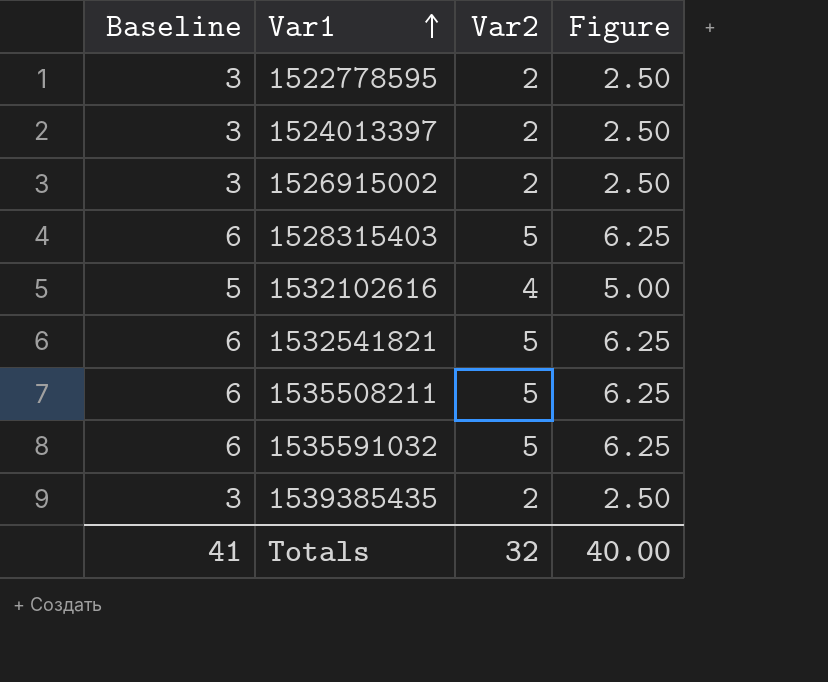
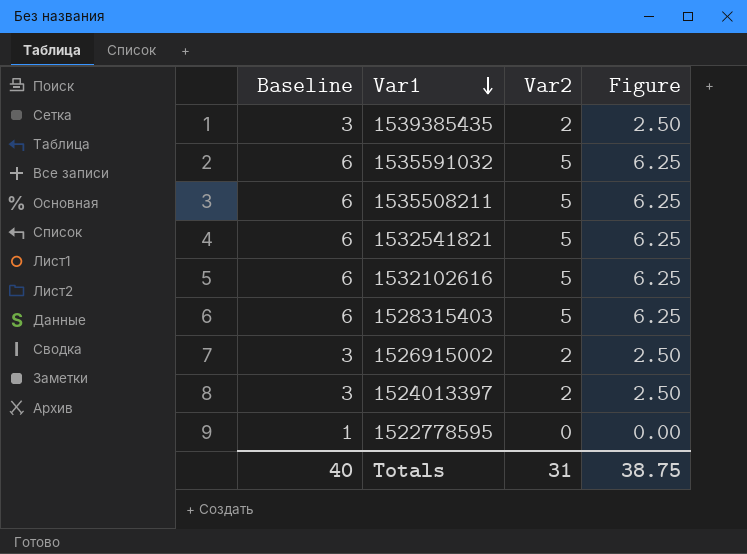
row order: Var1 ascending -> Var1 descending
1532102616 | Baseline: 5 -> 6
1532102616 | Var2: 4 -> 5
1532102616 | Figure: 5.00 -> 6.25
1522778595 | Baseline: 3 -> 1
1522778595 | Var2: 2 -> 0
1522778595 | Figure: 2.50 -> 0.00
Totals | Baseline: 41 -> 40
Totals | Var2: 32 -> 31
Totals | Figure: 40.00 -> 38.75

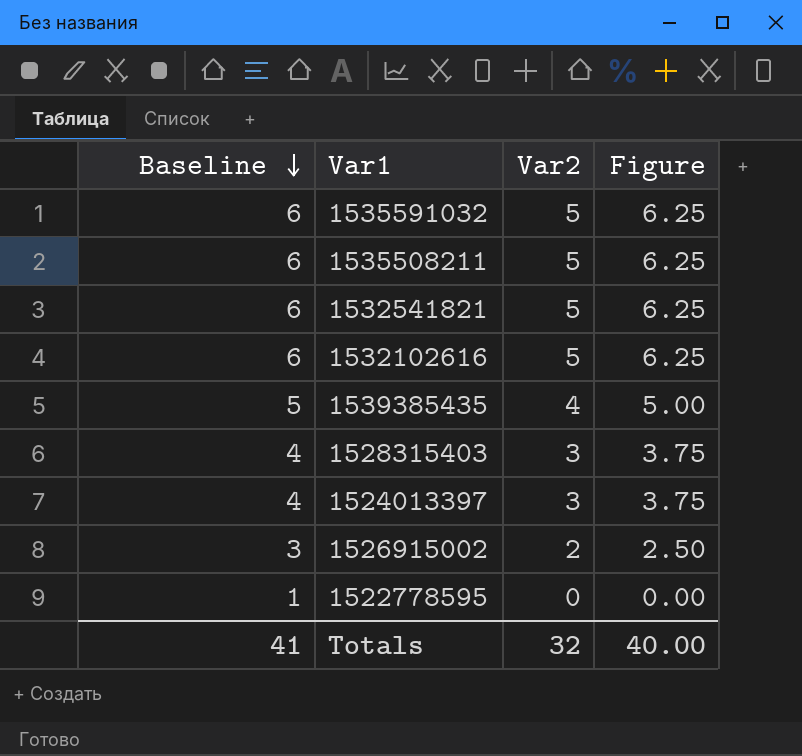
row order: Var1 descending -> Baseline descending
1539385435 | Baseline: 3 -> 5
1539385435 | Var2: 2 -> 4
1539385435 | Figure: 2.50 -> 5.00
1528315403 | Baseline: 6 -> 4
1528315403 | Var2: 5 -> 3
1528315403 | Figure: 6.25 -> 3.75
1524013397 | Baseline: 3 -> 4
1524013397 | Var2: 2 -> 3
1524013397 | Figure: 2.50 -> 3.75
Totals | Baseline: 40 -> 41
Totals | Var2: 31 -> 32
Totals | Figure: 38.75 -> 40.00

